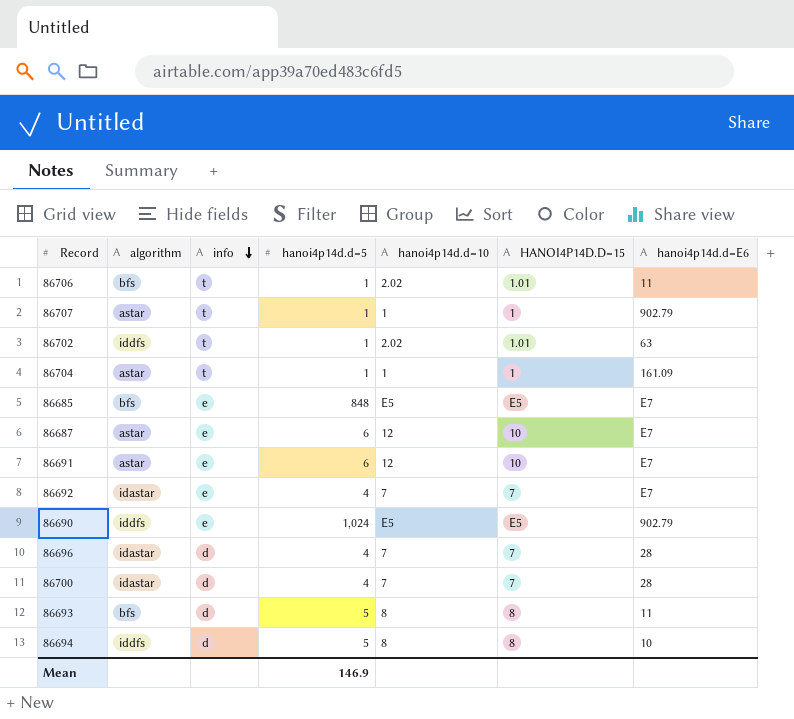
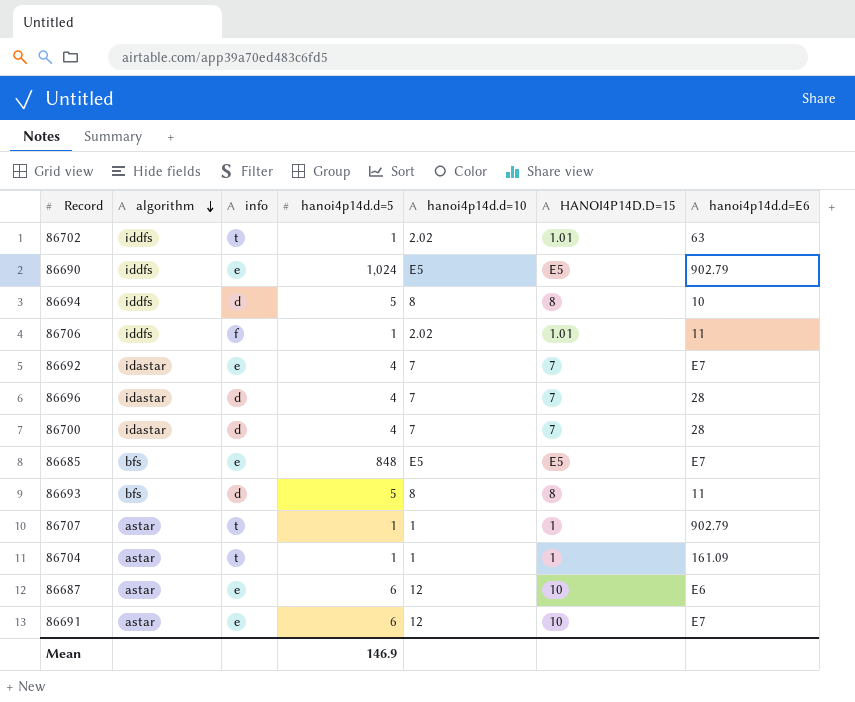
row order: info descending -> algorithm descending
86706 | algorithm: bfs -> iddfs
86706 | info: t -> f
86687 | hanoi4p14d.d=E6: E7 -> E6

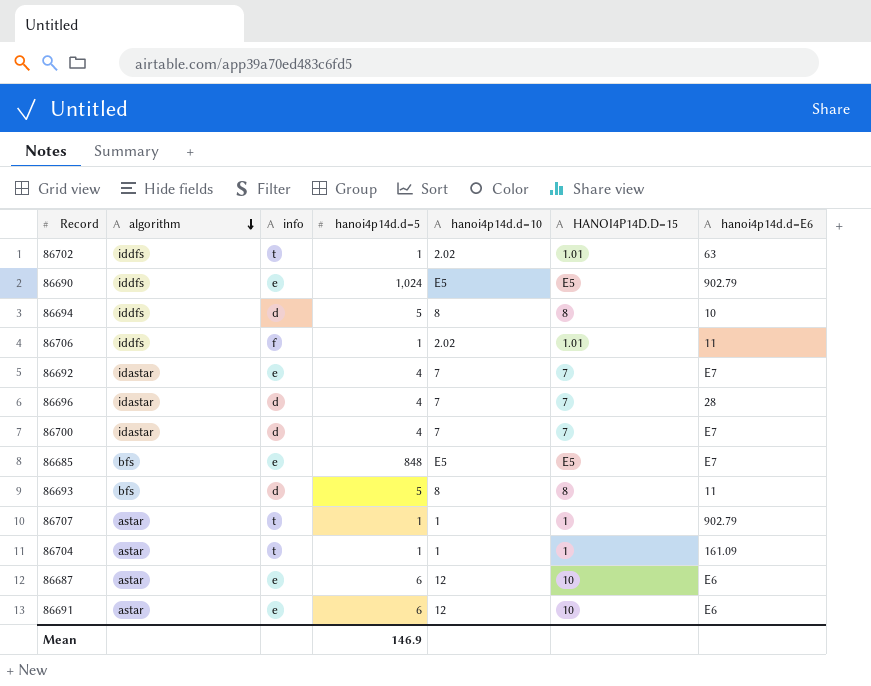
86700 | hanoi4p14d.d=E6: 28 -> E7
86691 | hanoi4p14d.d=E6: E7 -> E6

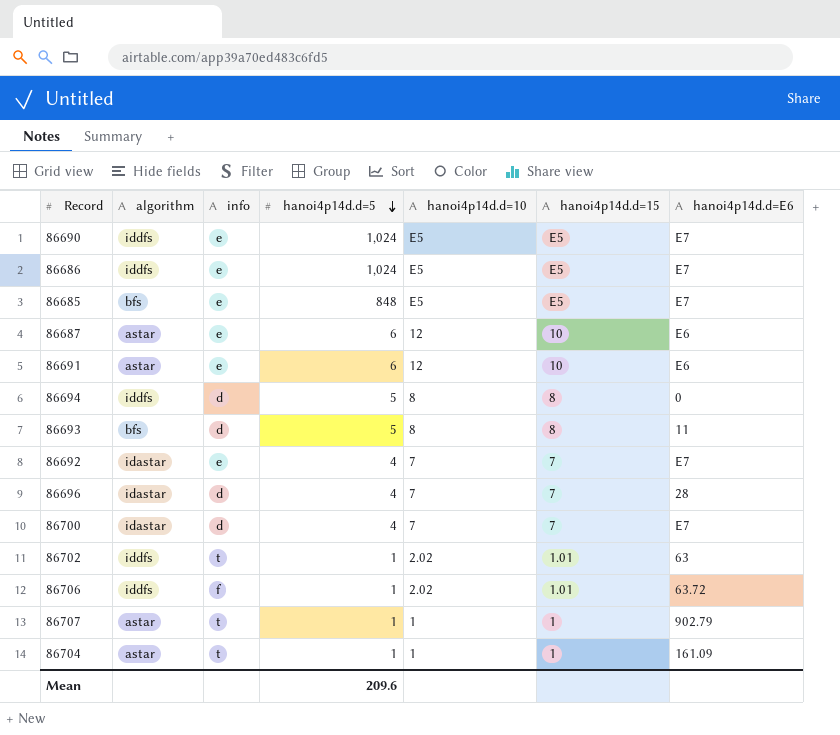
row order: algorithm descending -> hanoi4p14d.d=5 descending
column name: HANOI4P14D.D=15 -> hanoi4p14d.d=15
86690 | hanoi4p14d.d=E6: 902.79 -> E7
row 86686: none -> iddfs | e | 1,024 | E5 | E5 | E7
86694 | hanoi4p14d.d=E6: 10 -> 0
86706 | hanoi4p14d.d=E6: 11 -> 63.72
Mean | hanoi4p14d.d=5: 146.9 -> 209.6

